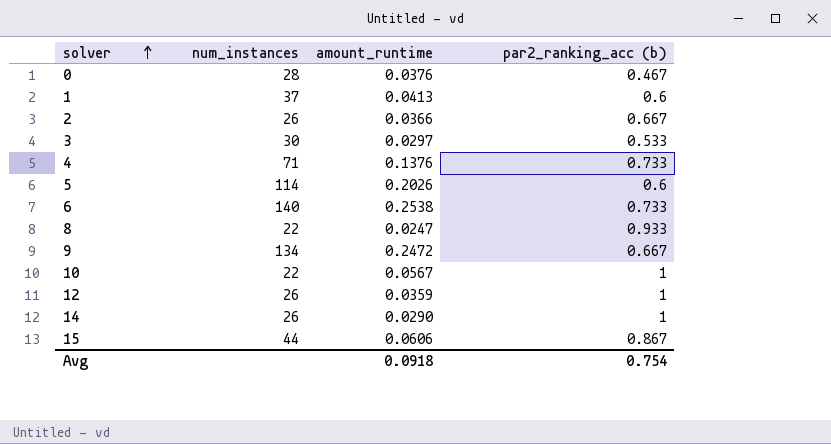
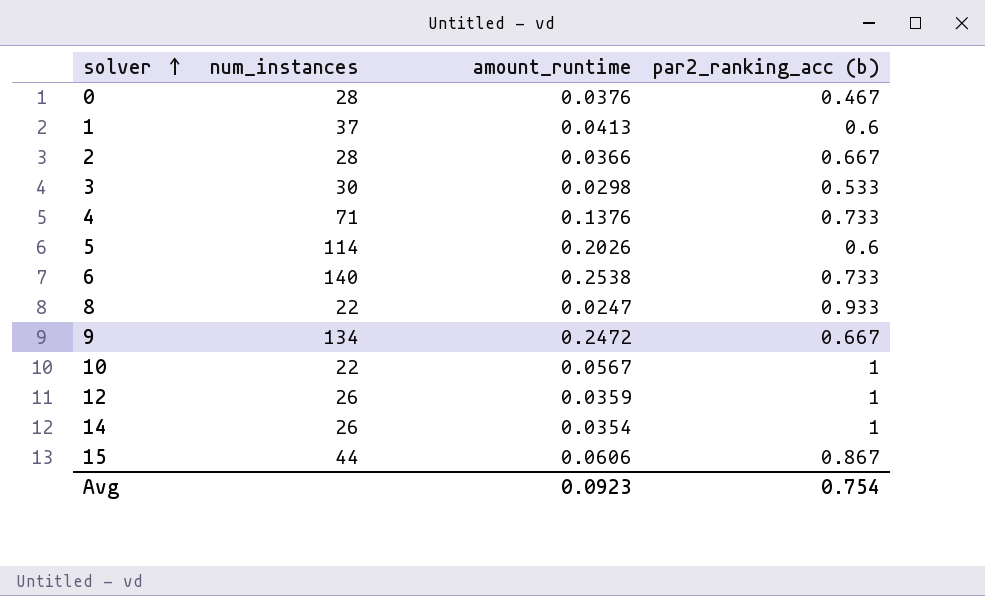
2 | num_instances: 26 -> 28
3 | amount_runtime: 0.0297 -> 0.0298
14 | amount_runtime: 0.0290 -> 0.0354
Avg | amount_runtime: 0.0918 -> 0.0923

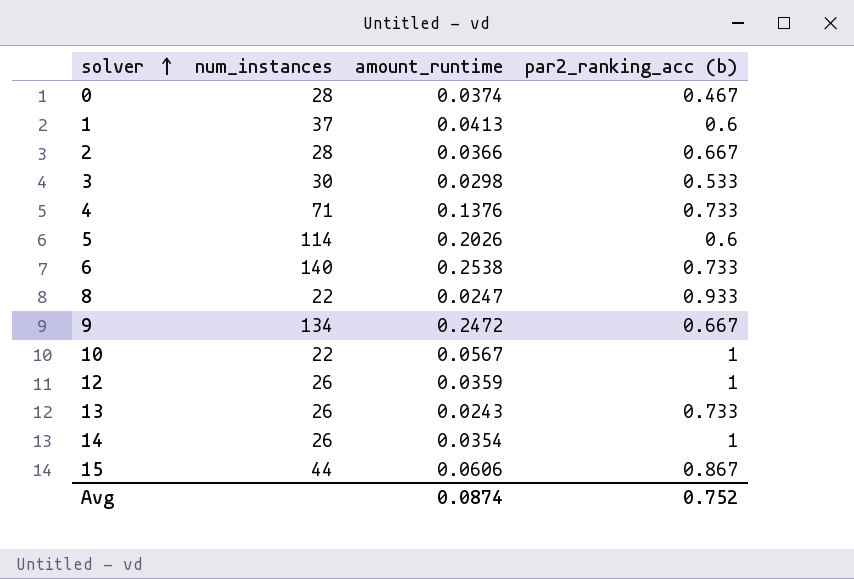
0 | amount_runtime: 0.0376 -> 0.0374
row 13: none -> 26 | 0.0243 | 0.733
Avg | amount_runtime: 0.0923 -> 0.0874
Avg | par2_ranking_acc (b): 0.754 -> 0.752

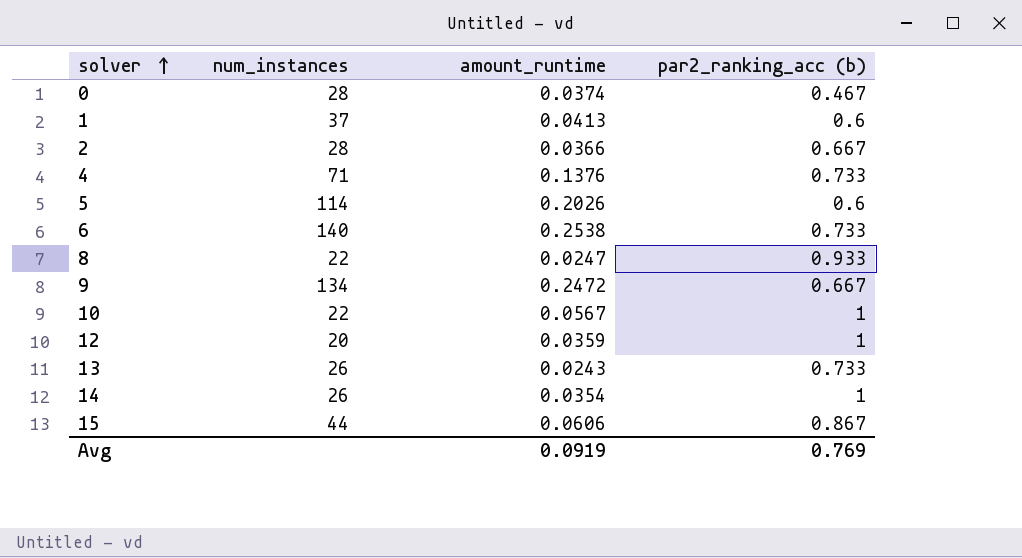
row 3: 30 | 0.0298 | 0.533 -> none
12 | num_instances: 26 -> 20
Avg | amount_runtime: 0.0874 -> 0.0919
Avg | par2_ranking_acc (b): 0.752 -> 0.769

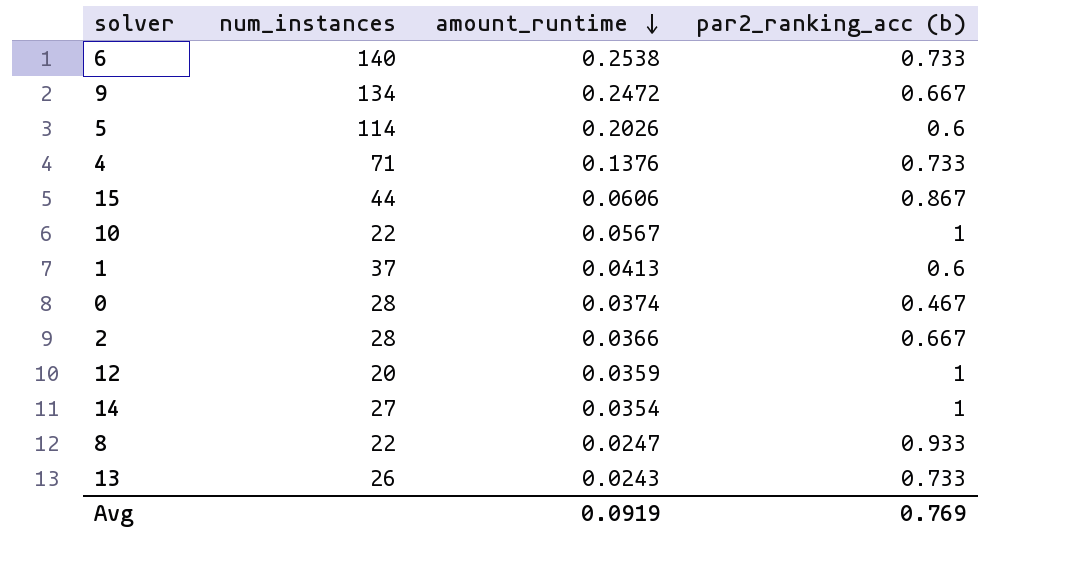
row order: solver ascending -> amount_runtime descending
14 | num_instances: 26 -> 27

